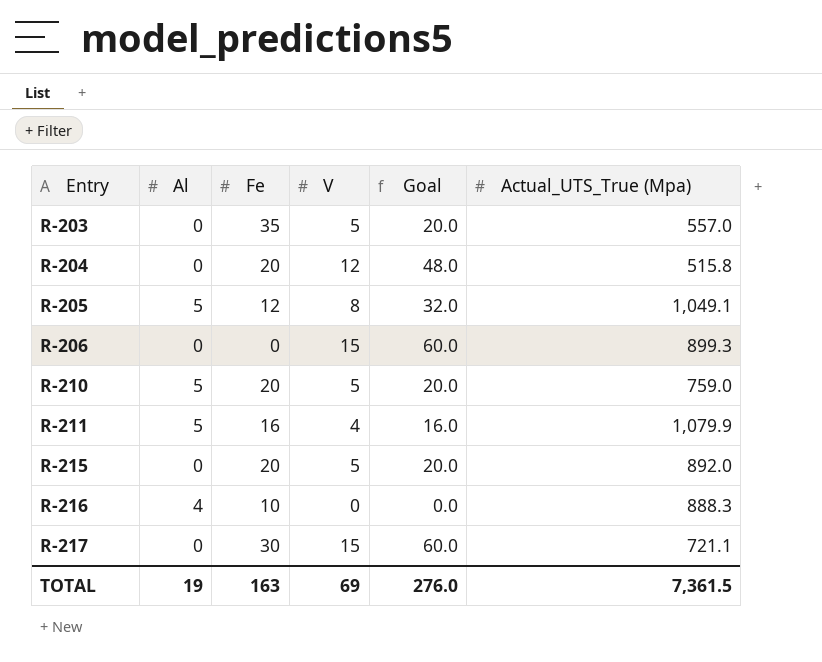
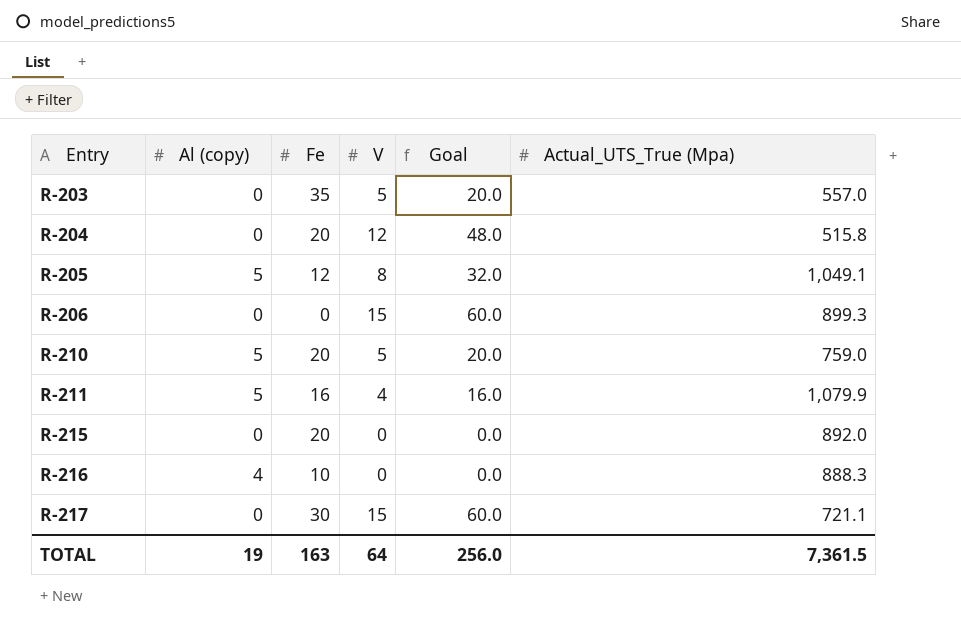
column name: Al -> Al (copy)
R-215 | V: 5 -> 0
R-215 | Goal: 20.0 -> 0.0
TOTAL | V: 69 -> 64
TOTAL | Goal: 276.0 -> 256.0

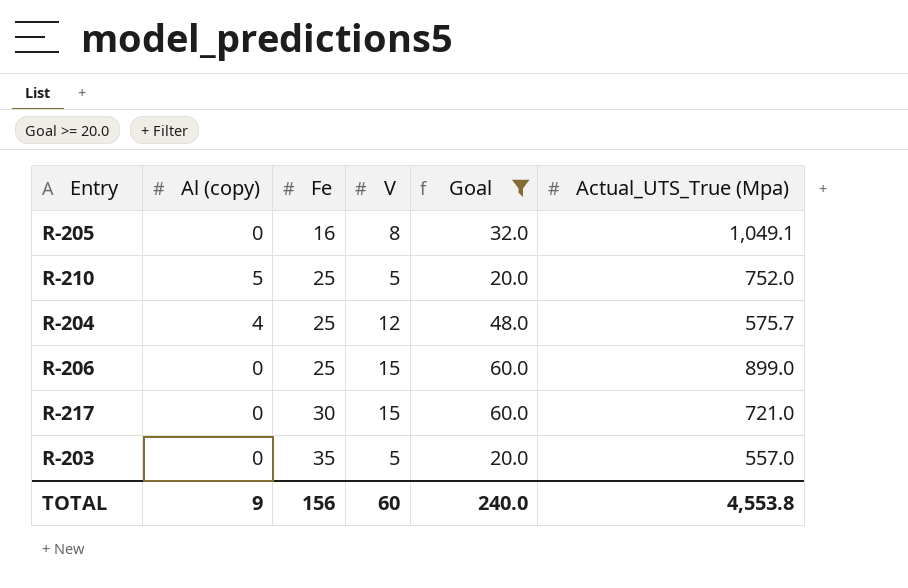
filter: none -> Goal >= 20.0
row order: Entry ascending -> Fe ascending
R-205 | Al (copy): 5 -> 0
R-205 | Fe: 12 -> 16
R-210 | Fe: 20 -> 25
R-210 | Actual_UTS_True (Mpa): 759.0 -> 752.0
R-204 | Al (copy): 0 -> 4
R-204 | Fe: 20 -> 25
R-204 | Actual_UTS_True (Mpa): 515.8 -> 575.7
R-206 | Fe: 0 -> 25
R-206 | Actual_UTS_True (Mpa): 899.3 -> 899.0
R-217 | Actual_UTS_True (Mpa): 721.1 -> 721.0
TOTAL | Al (copy): 19 -> 9
TOTAL | Fe: 163 -> 156
TOTAL | V: 64 -> 60
TOTAL | Goal: 256.0 -> 240.0
TOTAL | Actual_UTS_True (Mpa): 7,361.5 -> 4,553.8

